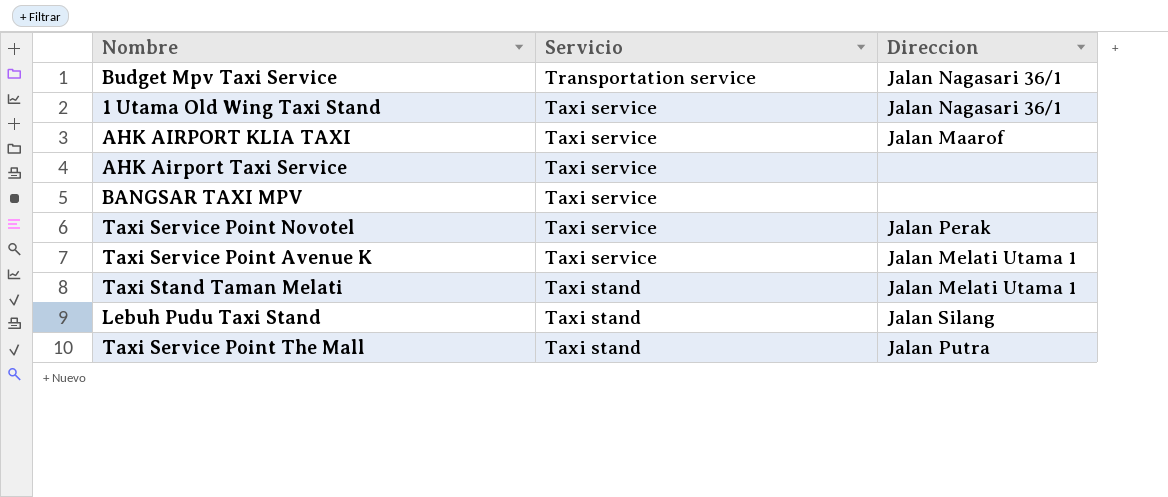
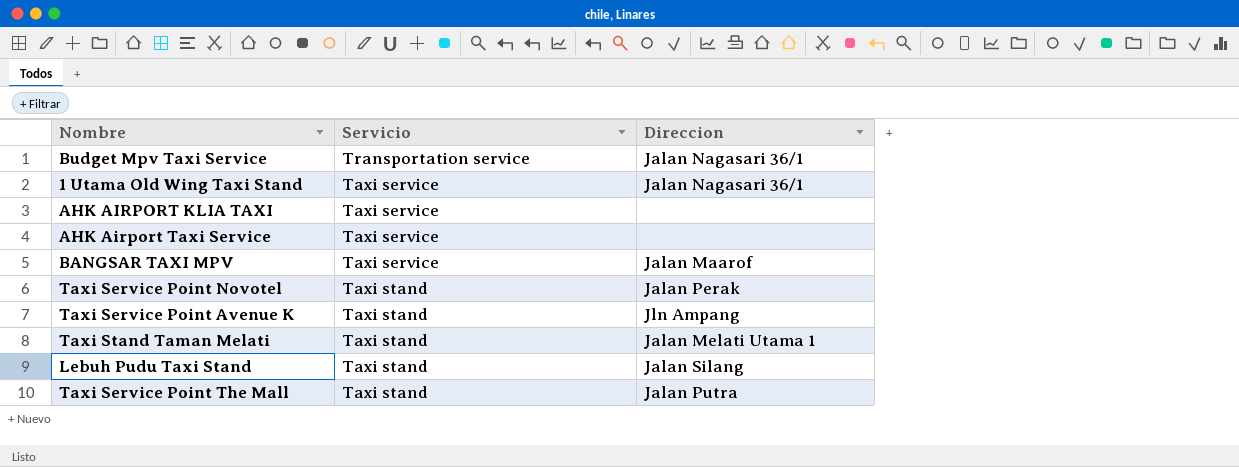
AHK AIRPORT KLIA TAXI | Direccion: Jalan Maarof -> none
BANGSAR TAXI MPV | Direccion: none -> Jalan Maarof
Taxi Service Point Novotel | Servicio: Taxi service -> Taxi stand
Taxi Service Point Avenue K | Servicio: Taxi service -> Taxi stand
Taxi Service Point Avenue K | Direccion: Jalan Melati Utama 1 -> Jln Ampang

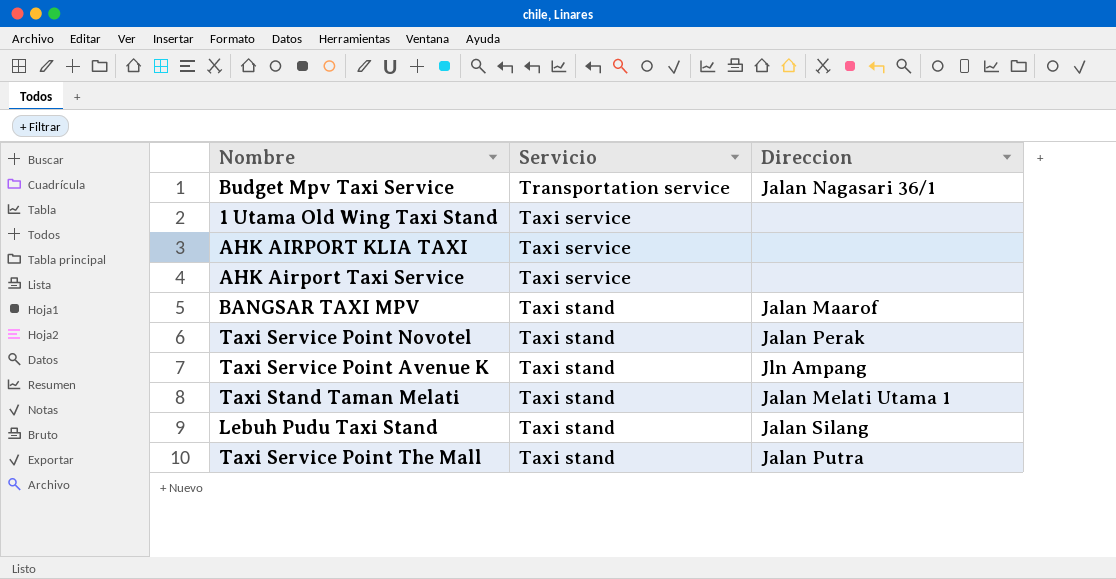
1 Utama Old Wing Taxi Stand | Direccion: Jalan Nagasari 36/1 -> none
BANGSAR TAXI MPV | Servicio: Taxi service -> Taxi stand

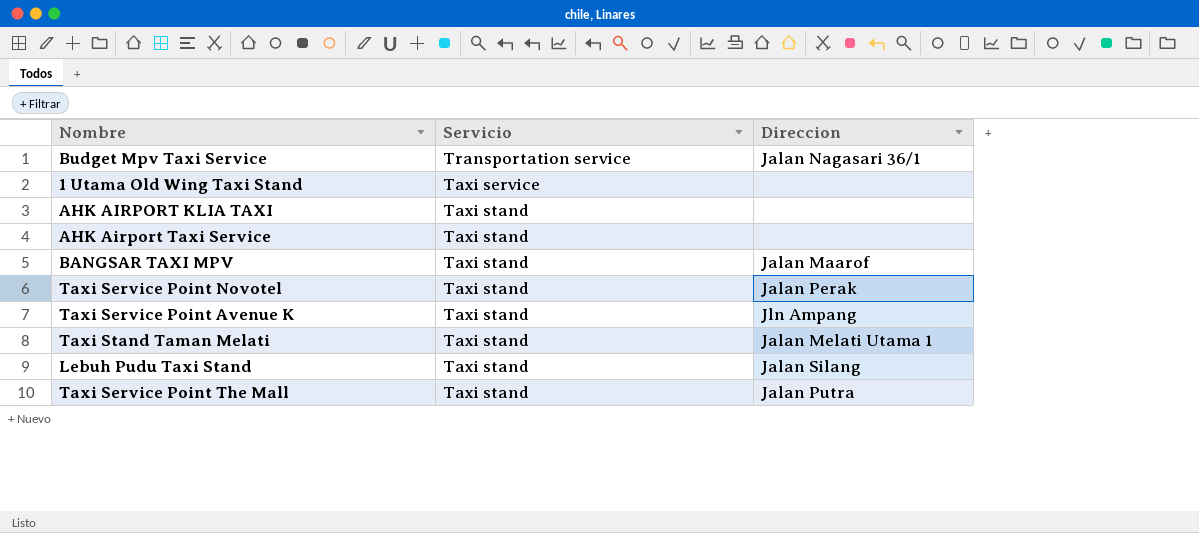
AHK AIRPORT KLIA TAXI | Servicio: Taxi service -> Taxi stand
AHK Airport Taxi Service | Servicio: Taxi service -> Taxi stand

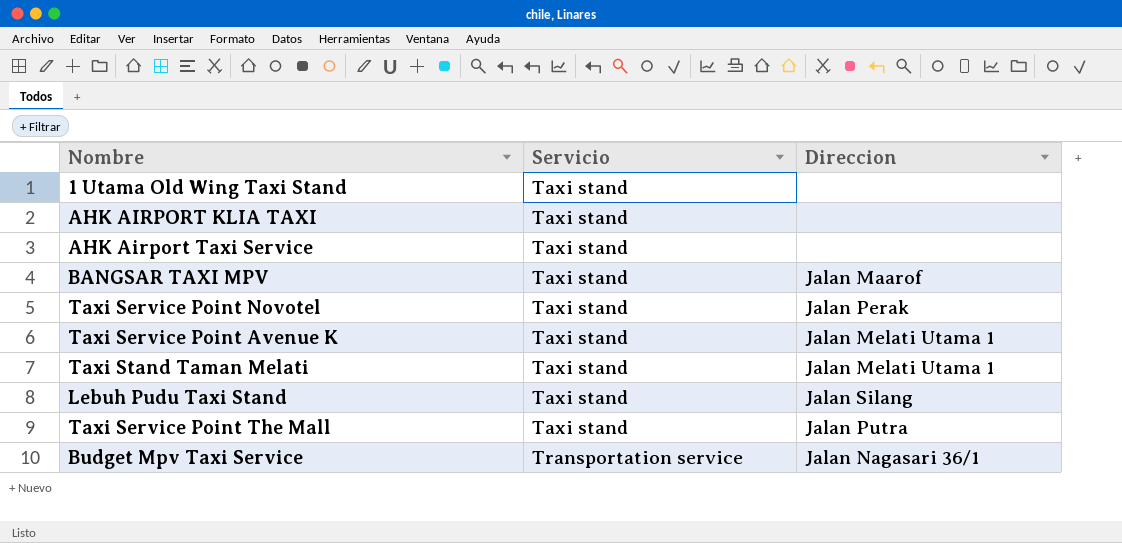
row order: none -> Servicio ascending
1 Utama Old Wing Taxi Stand | Servicio: Taxi service -> Taxi stand
Taxi Service Point Avenue K | Direccion: Jln Ampang -> Jalan Melati Utama 1

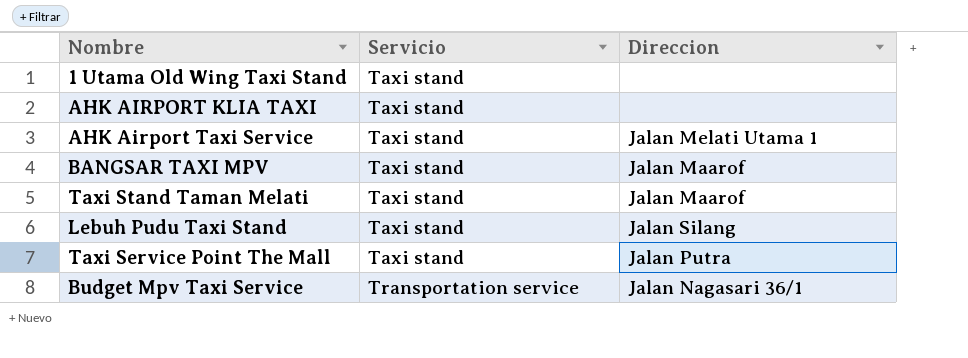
row Taxi Service Point Novotel: Taxi stand | Jalan Perak -> none
row Taxi Service Point Avenue K: Taxi stand | Jalan Melati Utama 1 -> none
AHK Airport Taxi Service | Direccion: none -> Jalan Melati Utama 1
Taxi Stand Taman Melati | Direccion: Jalan Melati Utama 1 -> Jalan Maarof

